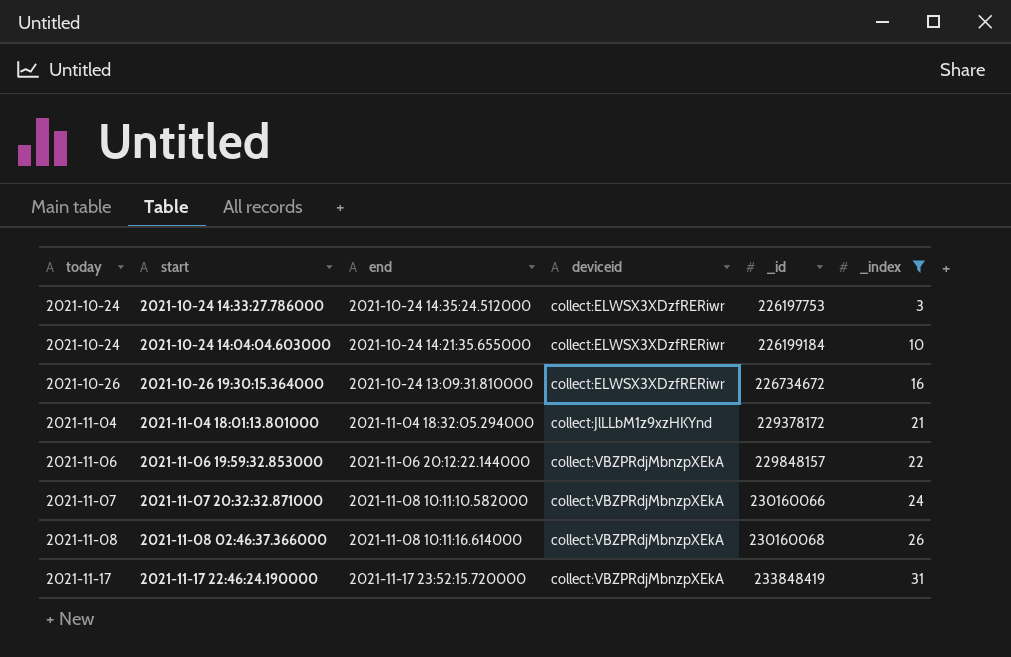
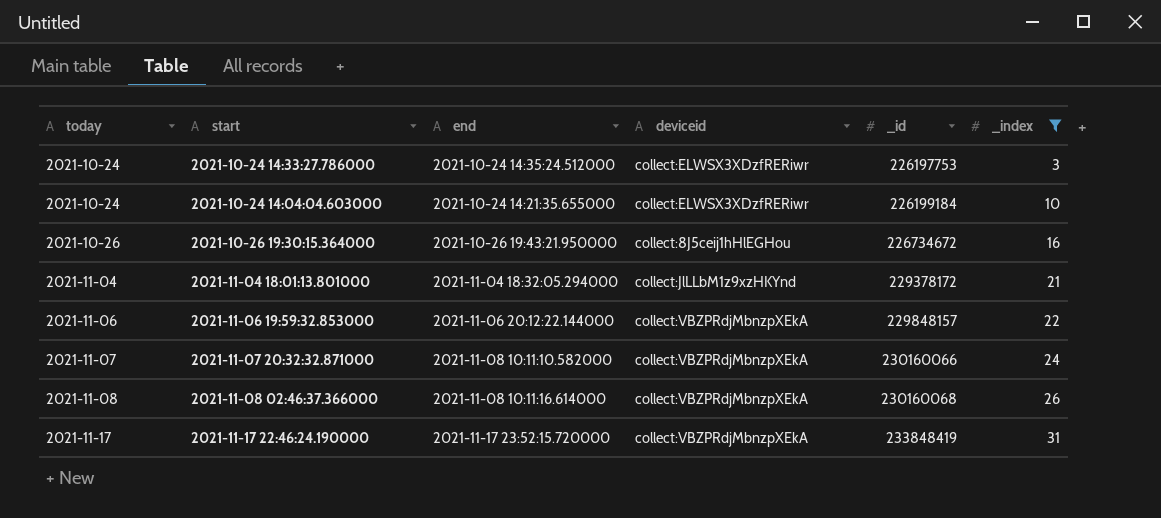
2021-10-26 19:30:15.364000 | end: 2021-10-24 13:09:31.810000 -> 2021-10-26 19:43:21.950000
2021-10-26 19:30:15.364000 | deviceid: collect:ELWSX3XDzfRERiwr -> collect:8J5ceij1hHlEGHou

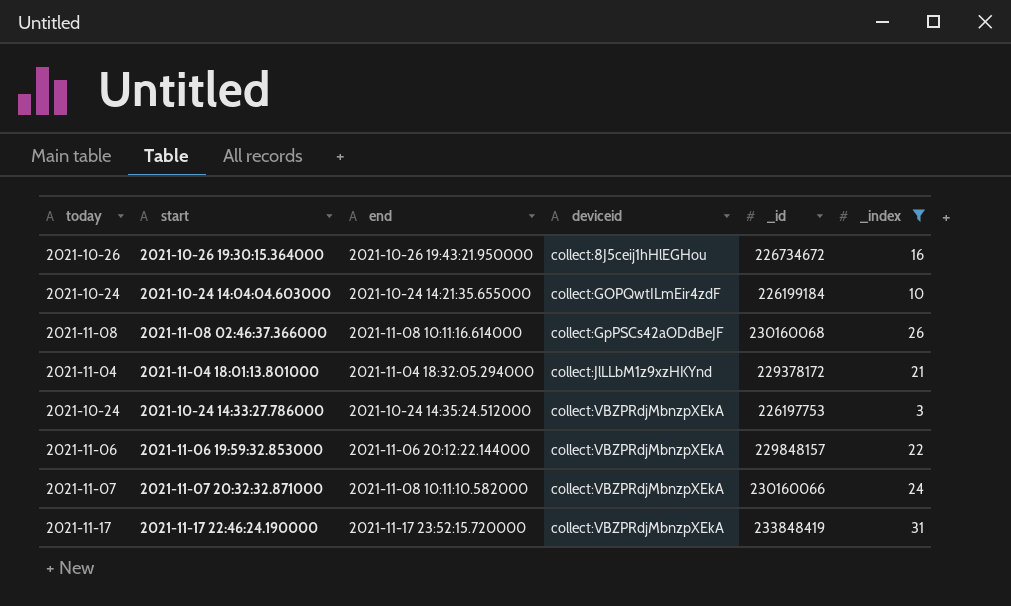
row order: today ascending -> deviceid ascending
2021-10-24 14:04:04.603000 | deviceid: collect:ELWSX3XDzfRERiwr -> collect:GOPQwtILmEir4zdF
2021-11-08 02:46:37.366000 | deviceid: collect:VBZPRdjMbnzpXEkA -> collect:GpPSCs42aODdBeJF
2021-10-24 14:33:27.786000 | deviceid: collect:ELWSX3XDzfRERiwr -> collect:VBZPRdjMbnzpXEkA

